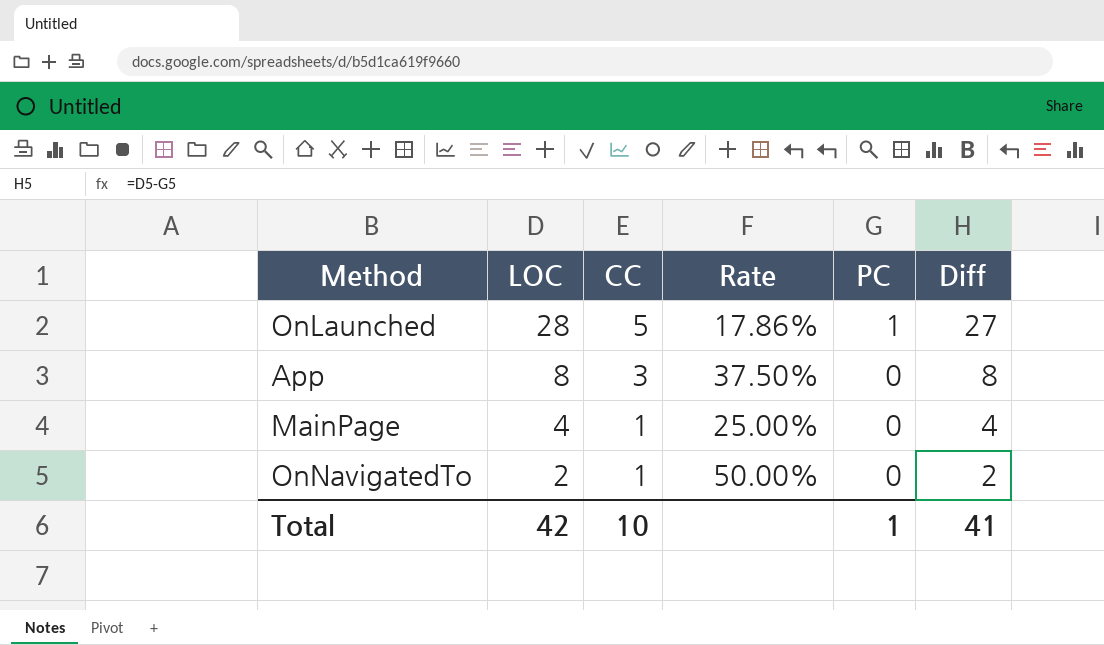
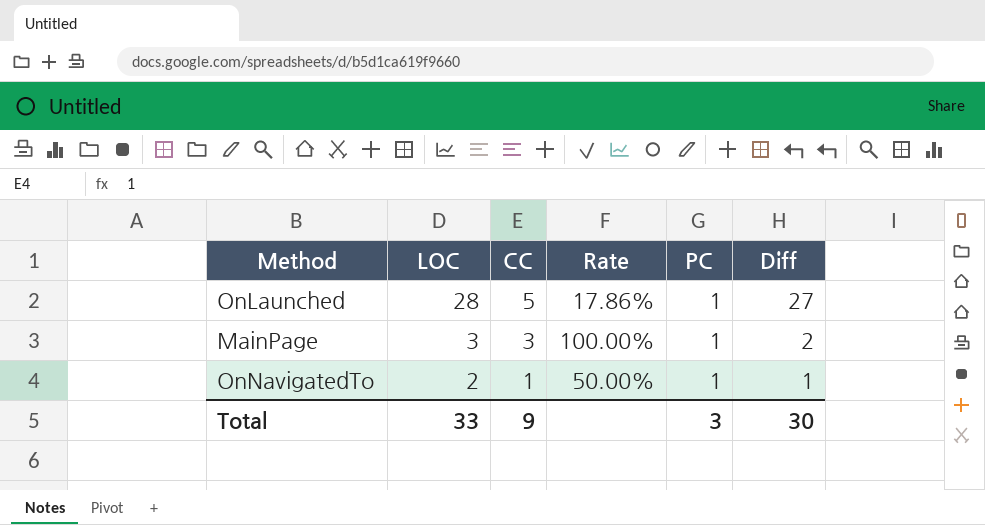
row App: 8 | 3 | 37.50% | 0 | 8 -> none
MainPage | LOC: 4 -> 3
MainPage | CC: 1 -> 3
MainPage | Rate: 25.00% -> 100.00%
MainPage | PC: 0 -> 1
MainPage | Diff: 4 -> 2
OnNavigatedTo | PC: 0 -> 1
OnNavigatedTo | Diff: 2 -> 1
Total | LOC: 42 -> 33
Total | CC: 10 -> 9
Total | PC: 1 -> 3
Total | Diff: 41 -> 30

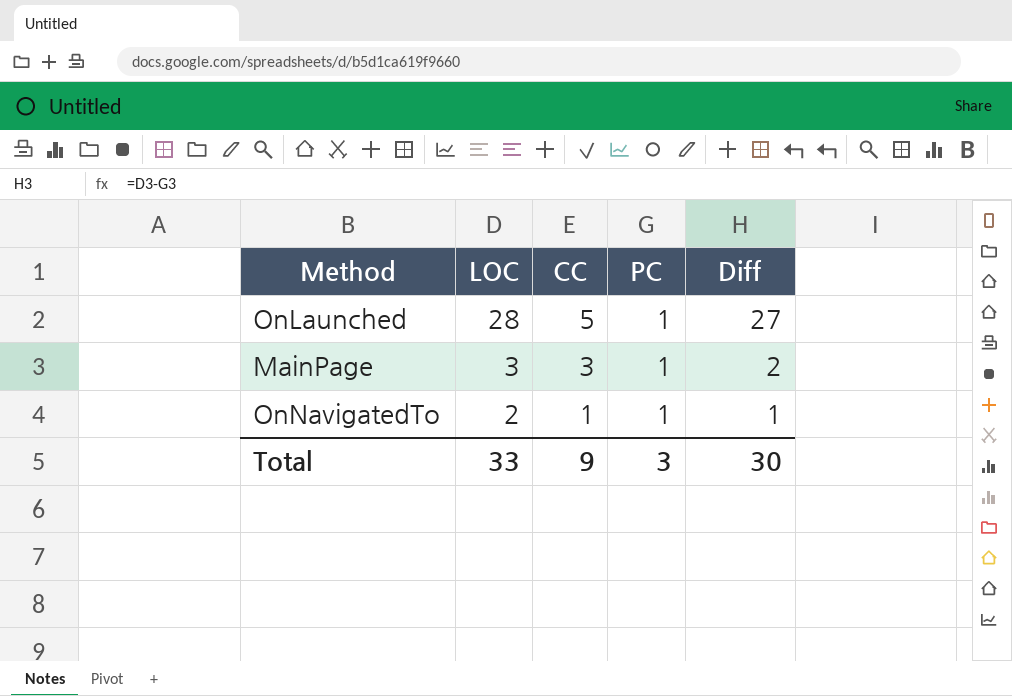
column Rate | formula: [CC] / [LOC] -> none

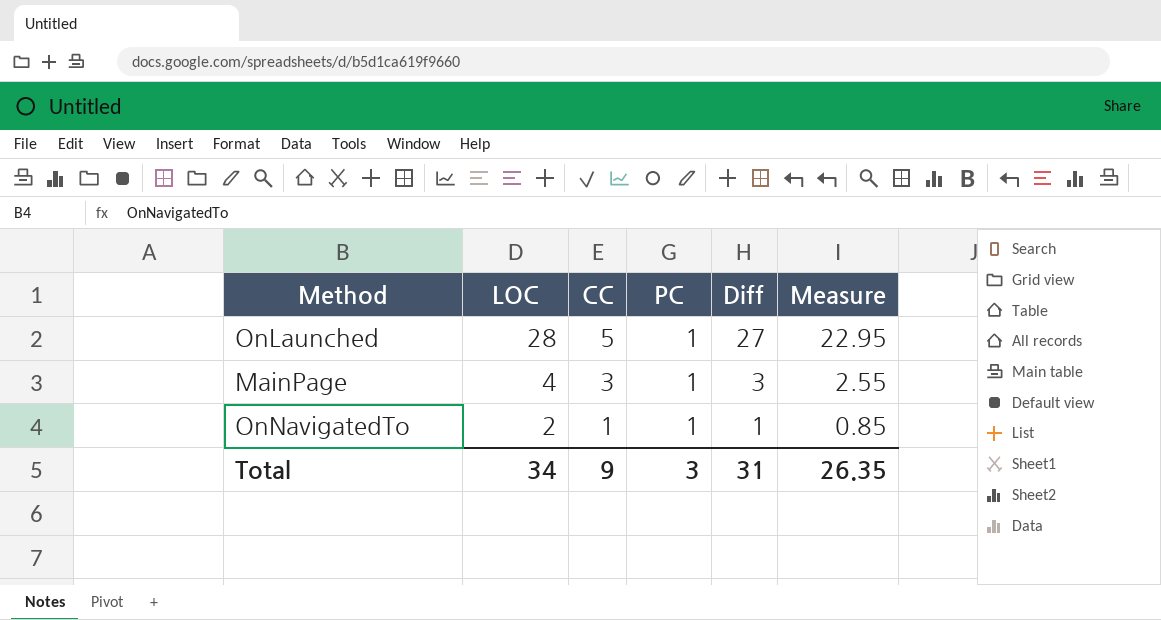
column Measure | formula: none -> [Diff] * 0.85
MainPage | LOC: 3 -> 4
MainPage | Diff: 2 -> 3
Total | LOC: 33 -> 34
Total | Diff: 30 -> 31

